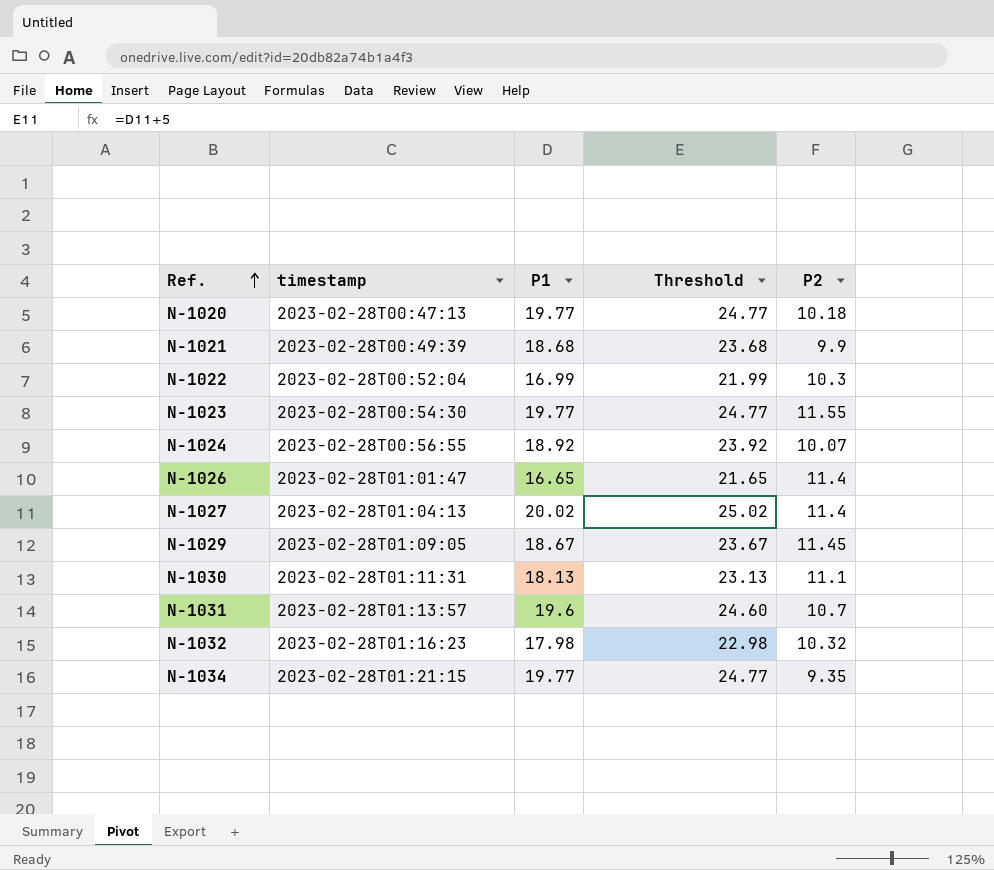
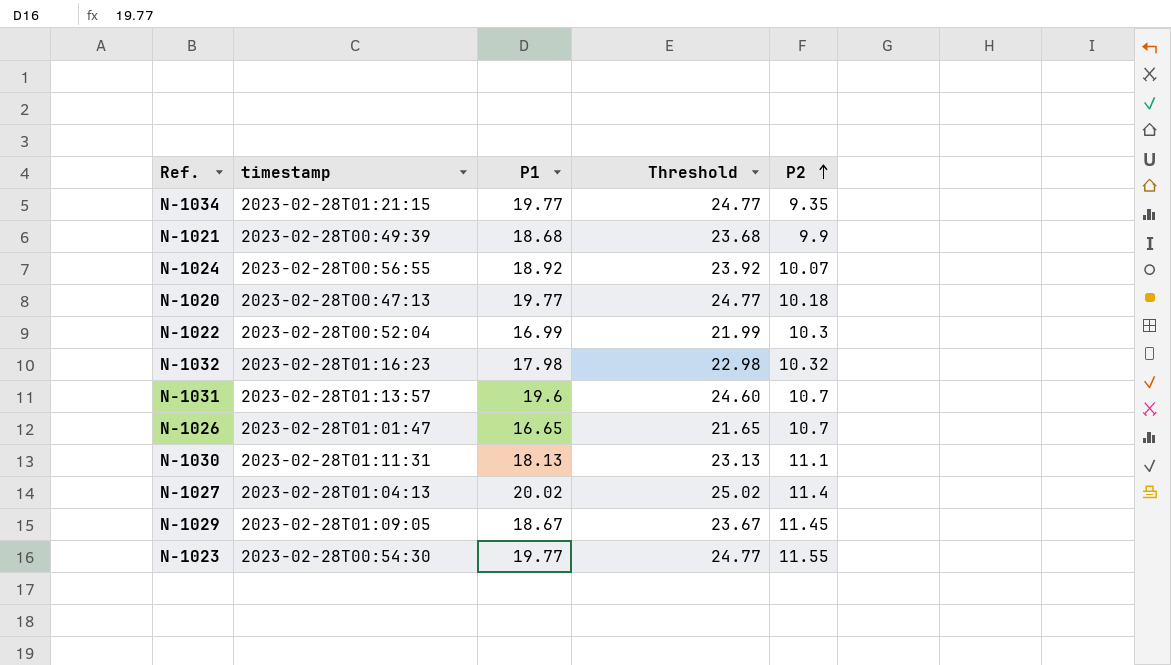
row order: Ref. ascending -> P2 ascending
N-1026 | P2: 11.4 -> 10.7

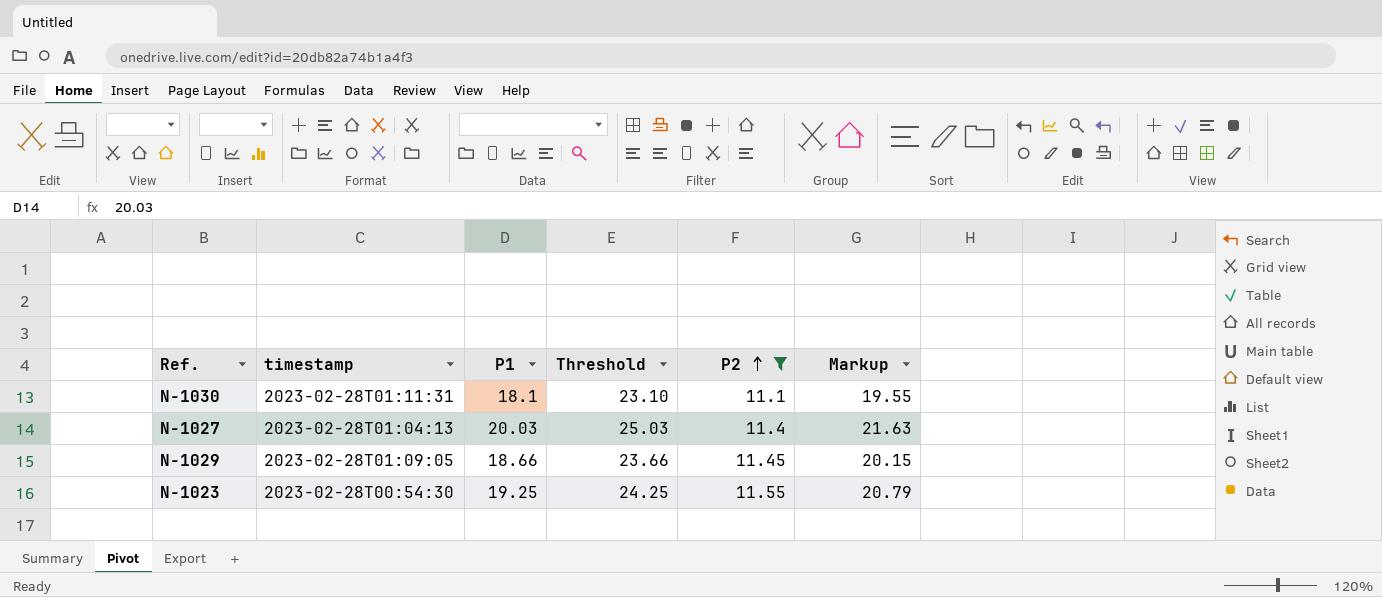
filter: none -> P2 >= 11.1
column Markup | formula: none -> [P1] * 1.08
N-1030 | P1: 18.13 -> 18.1
N-1030 | Threshold: 23.13 -> 23.10
N-1027 | P1: 20.02 -> 20.03
N-1027 | Threshold: 25.02 -> 25.03
N-1029 | P1: 18.67 -> 18.66
N-1029 | Threshold: 23.67 -> 23.66
N-1023 | P1: 19.77 -> 19.25
N-1023 | Threshold: 24.77 -> 24.25

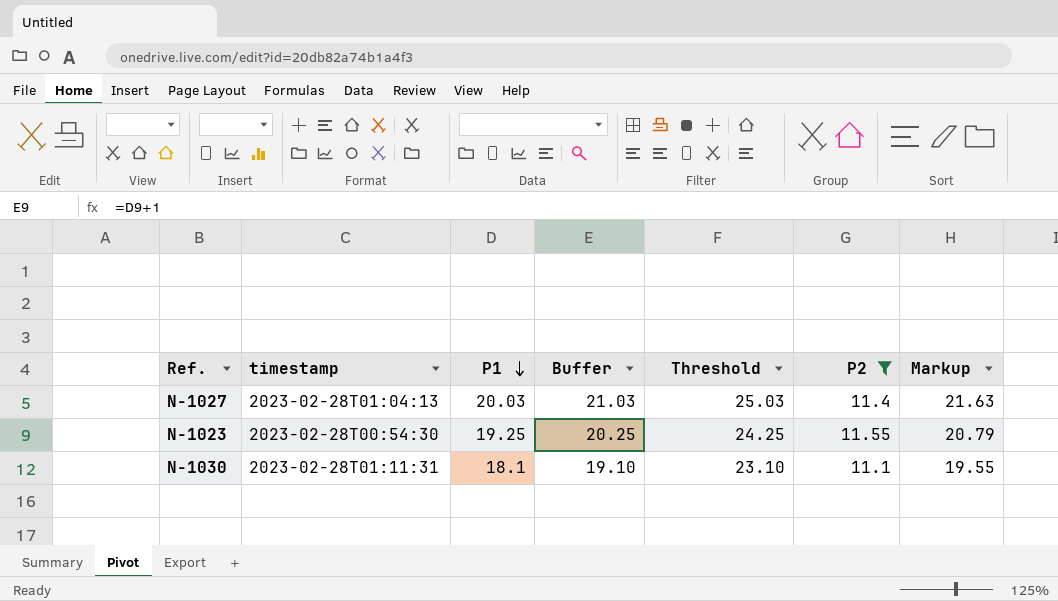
row order: P2 ascending -> P1 descending
column Buffer | formula: none -> [P1] + 1
row N-1029: 2023-02-28T01:09:05 | 18.66 | 23.66 | 11.45 | 20.15 -> none

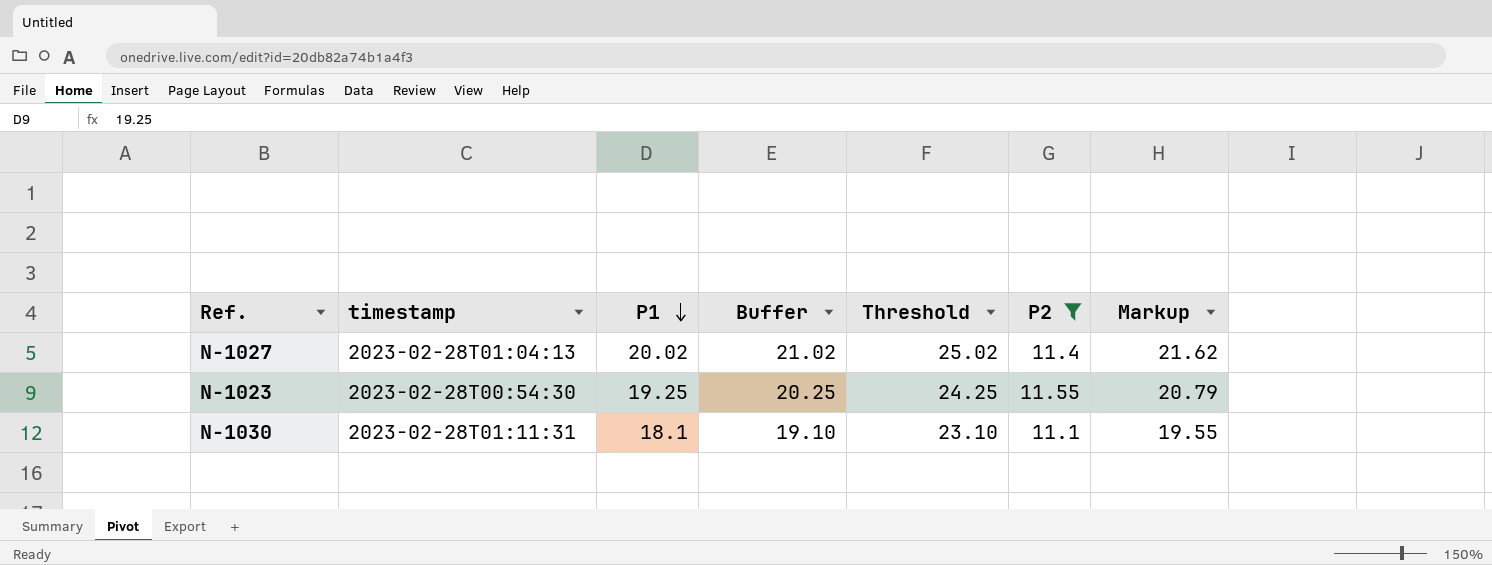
N-1027 | P1: 20.03 -> 20.02
N-1027 | Buffer: 21.03 -> 21.02
N-1027 | Threshold: 25.03 -> 25.02
N-1027 | Markup: 21.63 -> 21.62

